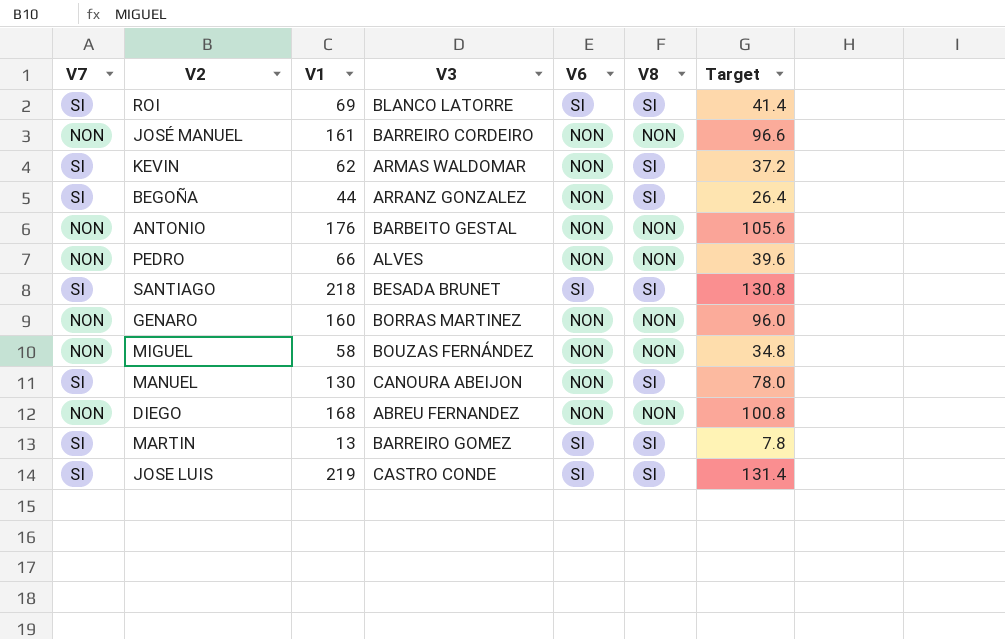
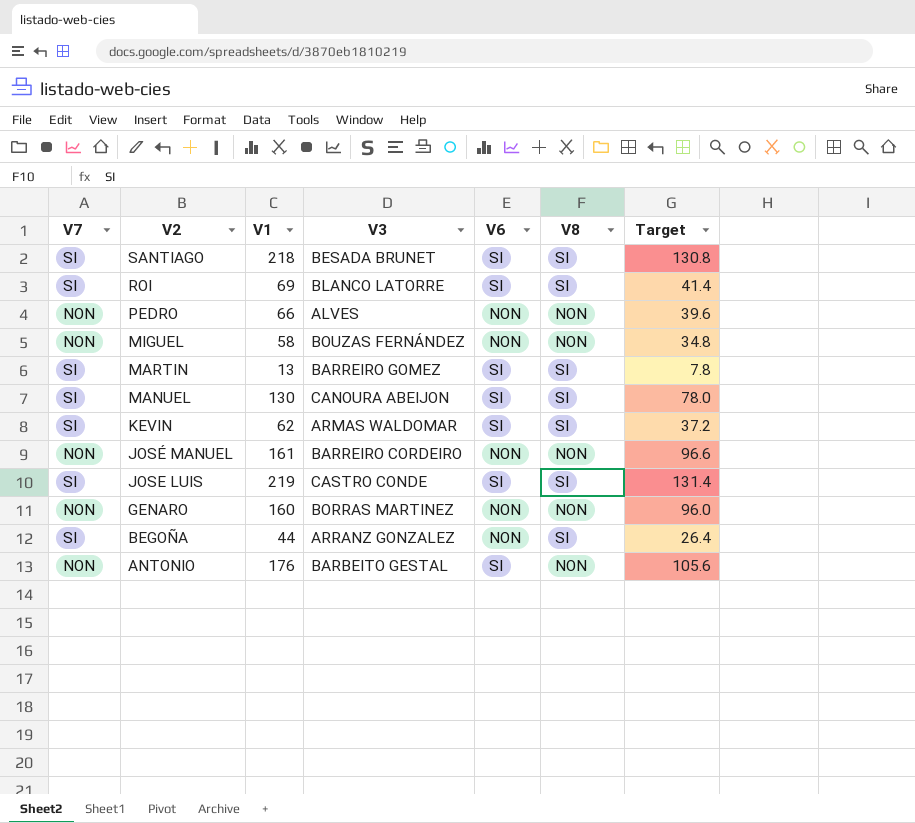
row order: none -> V2 descending
row DIEGO: NON | 168 | ABREU FERNANDEZ | NON | NON | 100.8 -> none
MANUEL | V6: NON -> SI
KEVIN | V6: NON -> SI
ANTONIO | V6: NON -> SI

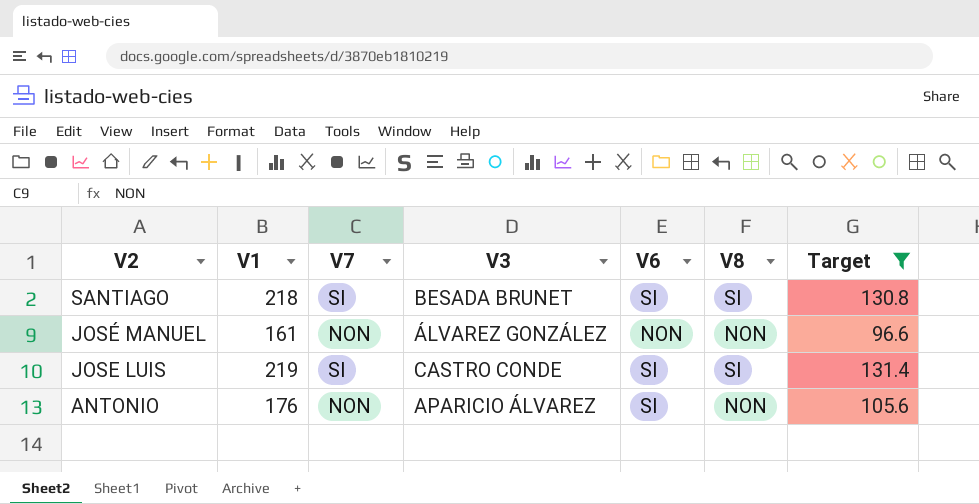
filter: none -> Target >= 96.6
column V7 | position: 1 -> 3
JOSÉ MANUEL | V3: BARREIRO CORDEIRO -> ÁLVAREZ GONZÁLEZ
ANTONIO | V3: BARBEITO GESTAL -> APARICIO ÁLVAREZ

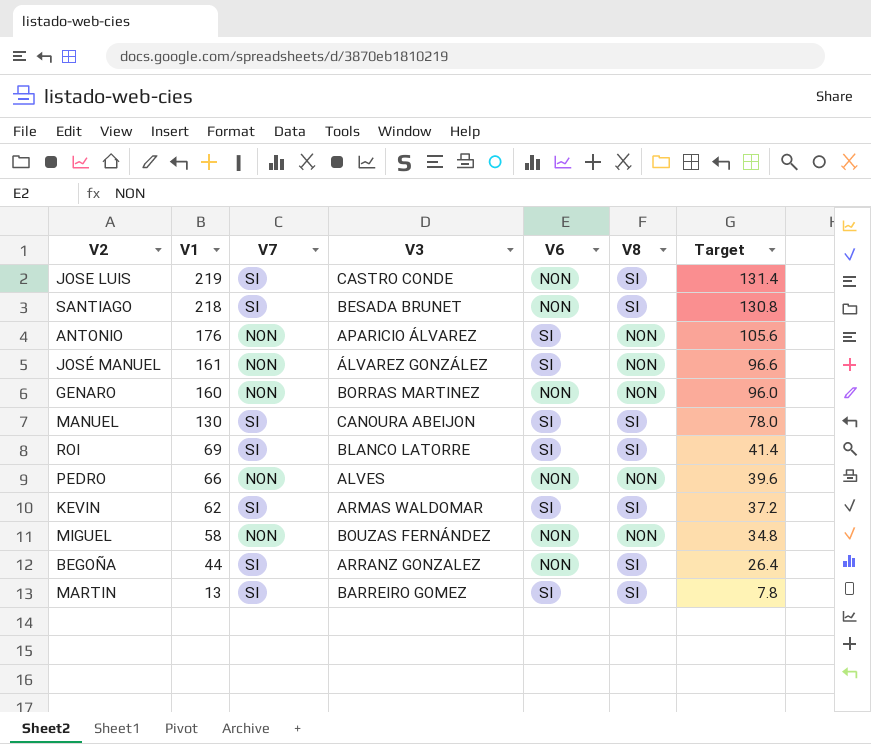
filter: Target >= 96.6 -> none
row order: V2 descending -> V1 descending
JOSE LUIS | V6: SI -> NON
SANTIAGO | V6: SI -> NON
JOSÉ MANUEL | V6: NON -> SI

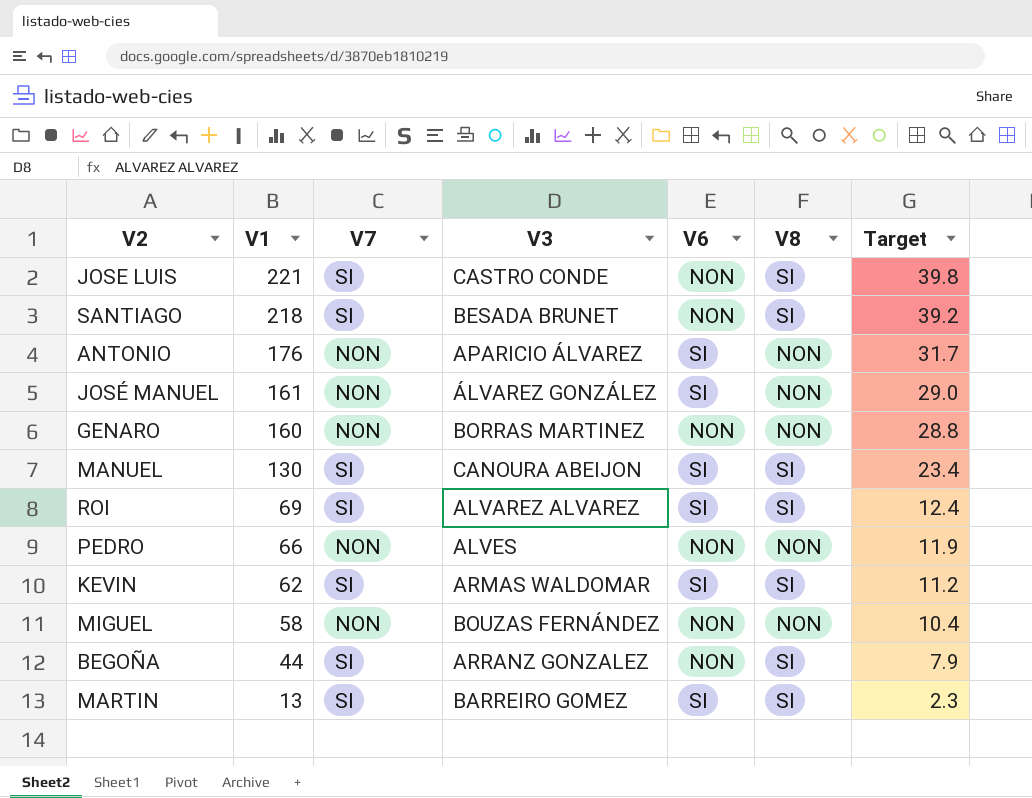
column Target | formula: [V1] * 0.6 -> [V1] * 0.18
JOSE LUIS | V1: 219 -> 221
ROI | V3: BLANCO LATORRE -> ALVAREZ ALVAREZ

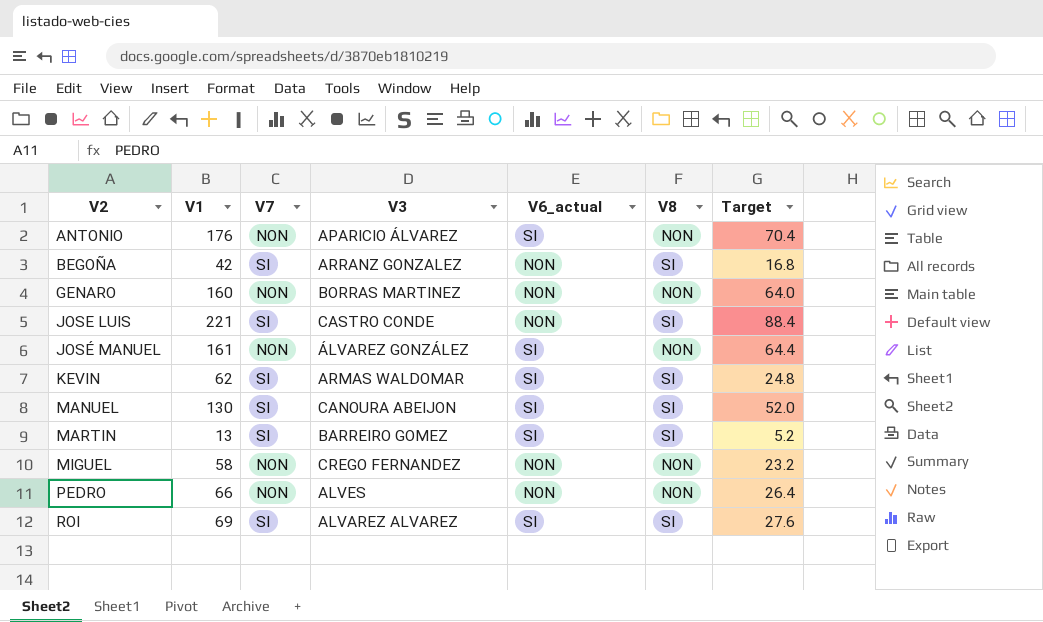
row order: V1 descending -> V2 ascending
column name: V6 -> V6_actual
column Target | formula: [V1] * 0.18 -> [V1] * 0.4
row SANTIAGO: 218 | SI | BESADA BRUNET | NON | SI | 39.2 -> none
BEGOÑA | V1: 44 -> 42
MIGUEL | V3: BOUZAS FERNÁNDEZ -> CREGO FERNANDEZ

